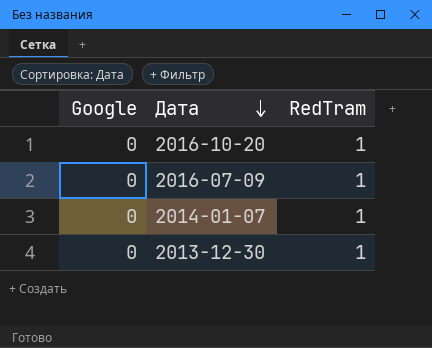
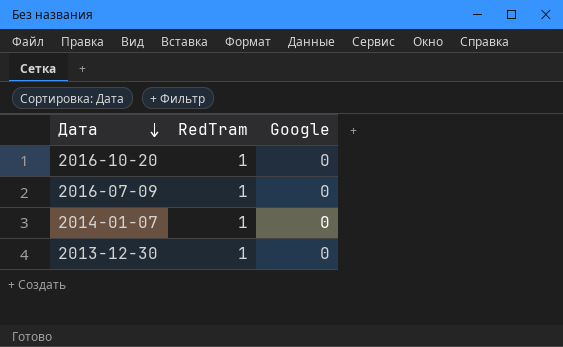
column Google | position: 1 -> 3

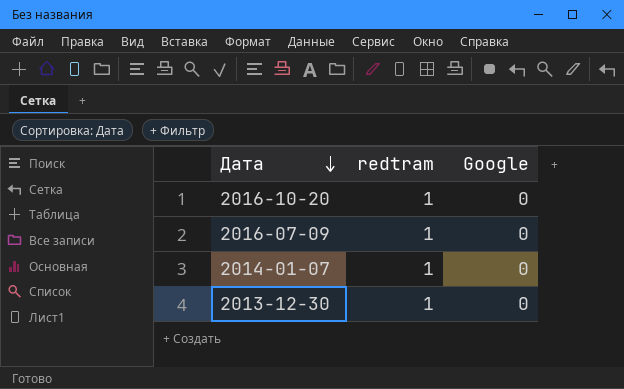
column name: RedTram -> redtram

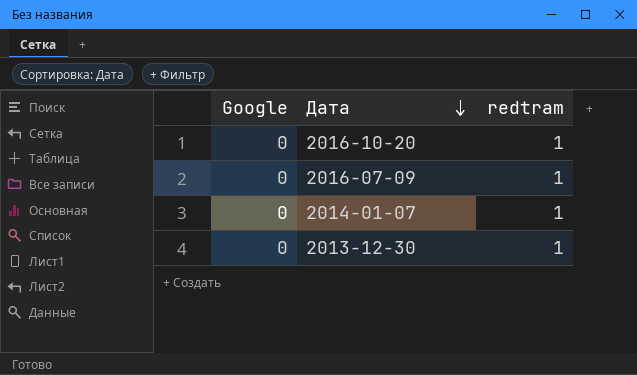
column Google | position: 3 -> 1

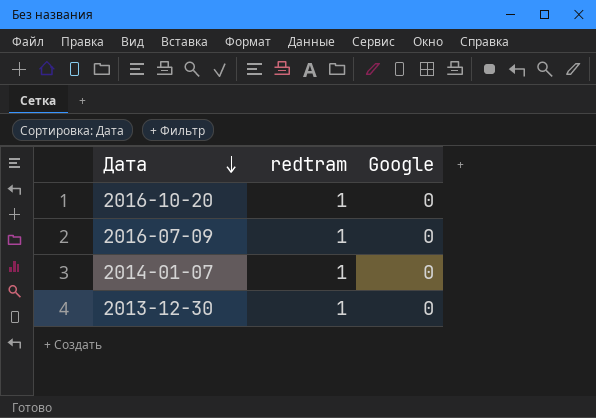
column Google | position: 1 -> 3

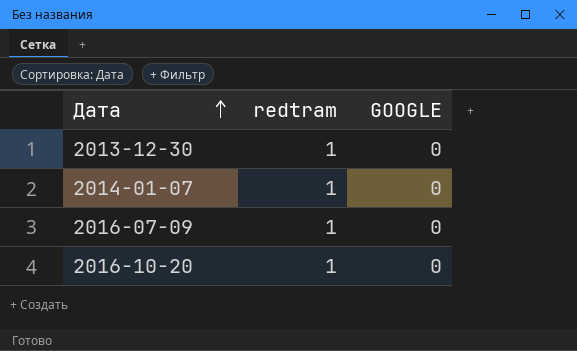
row order: Дата descending -> Дата ascending
column name: Google -> GOOGLE

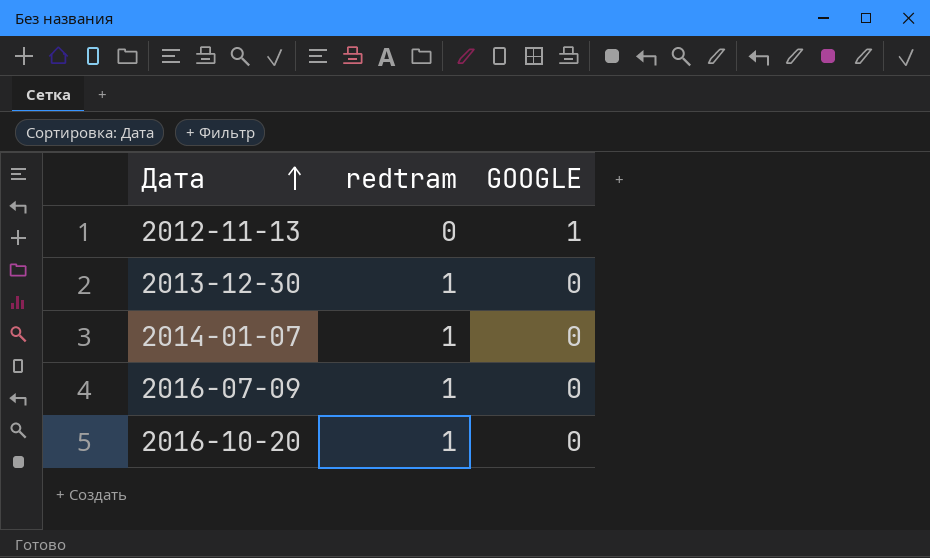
row 2012-11-13: none -> 0 | 1

